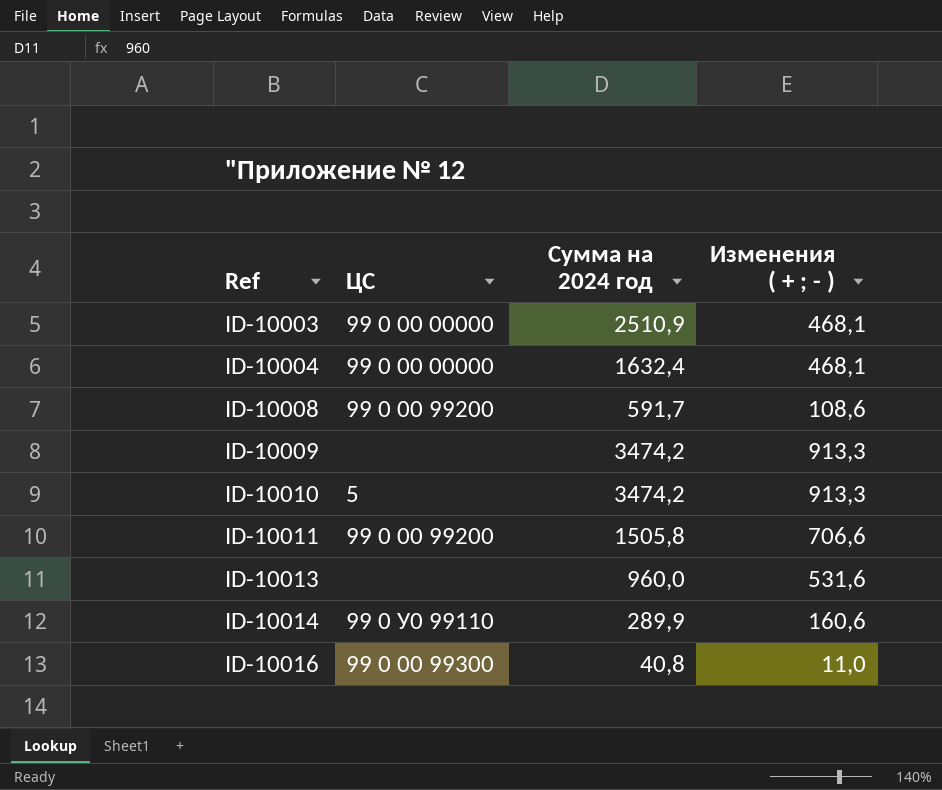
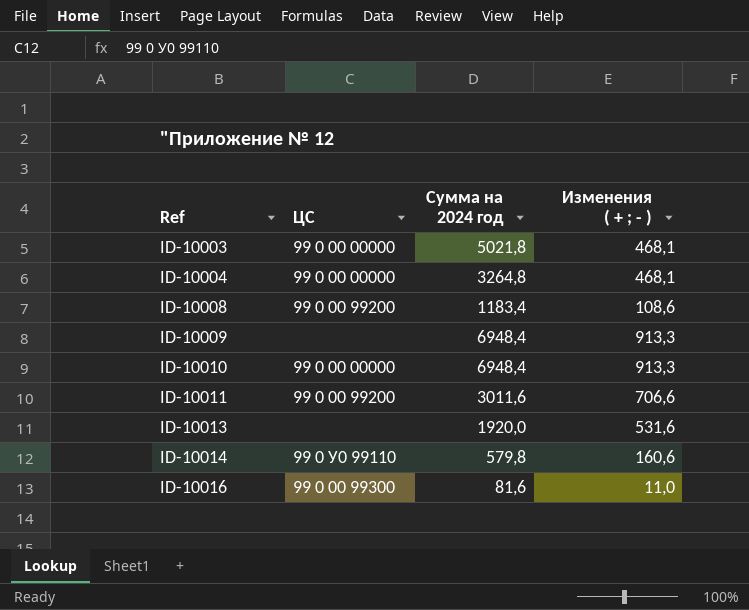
ID-10003 | Сумма на 2024 год: 2510,9 -> 5021,8
ID-10004 | Сумма на 2024 год: 1632,4 -> 3264,8
ID-10008 | Сумма на 2024 год: 591,7 -> 1183,4
ID-10009 | Сумма на 2024 год: 3474,2 -> 6948,4
ID-10010 | ЦС: 5 -> 99 0 00 00000
ID-10010 | Сумма на 2024 год: 3474,2 -> 6948,4
ID-10011 | Сумма на 2024 год: 1505,8 -> 3011,6
ID-10013 | Сумма на 2024 год: 960,0 -> 1920,0
ID-10014 | Сумма на 2024 год: 289,9 -> 579,8
ID-10016 | Сумма на 2024 год: 40,8 -> 81,6

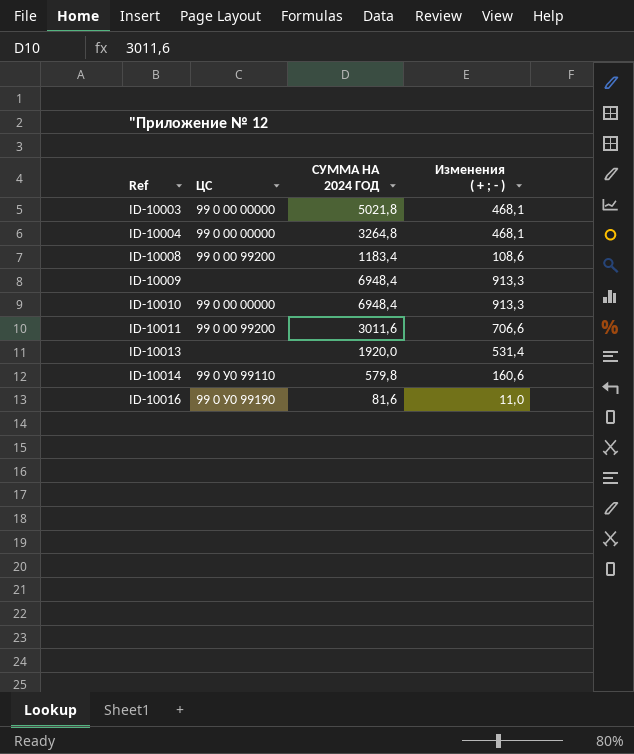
column name: Сумма на 2024 год -> СУММА НА 2024 ГОД
ID-10013 | Изменения ( + ; - ): 531,6 -> 531,4
ID-10016 | ЦС: 99 0 00 99300 -> 99 0 У0 99190

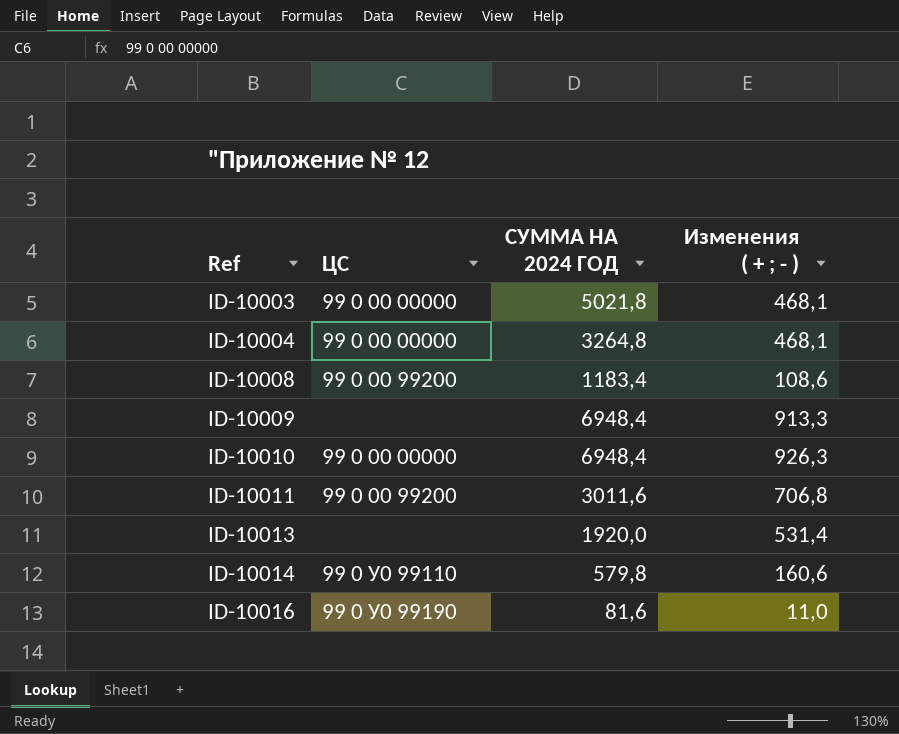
ID-10010 | Изменения ( + ; - ): 913,3 -> 926,3
ID-10011 | Изменения ( + ; - ): 706,6 -> 706,8

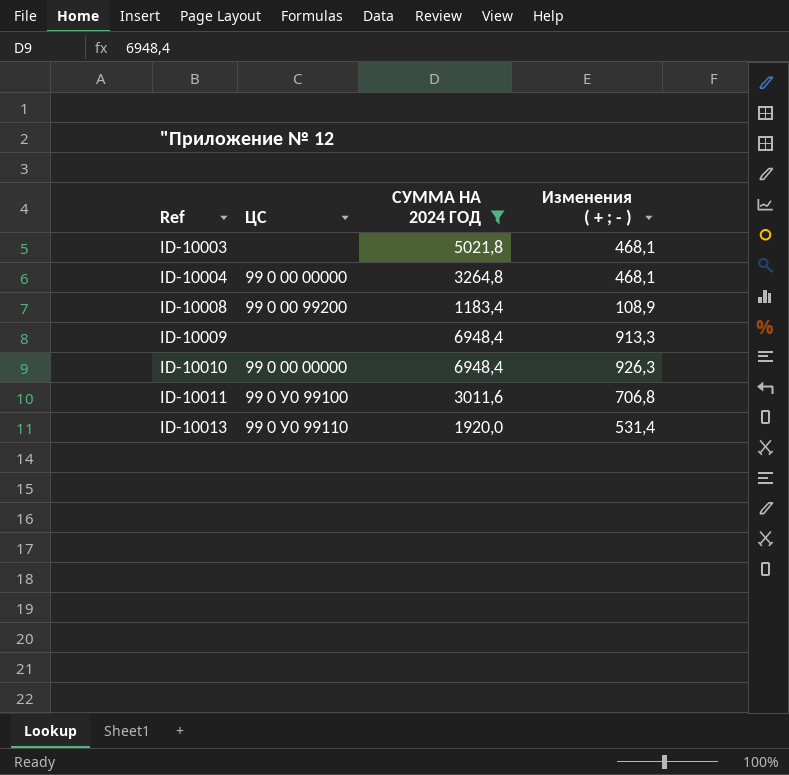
filter: none -> СУММА НА 2024 ГОД >= 1183,4
ID-10003 | ЦС: 99 0 00 00000 -> none
ID-10008 | Изменения ( + ; - ): 108,6 -> 108,9
ID-10011 | ЦС: 99 0 00 99200 -> 99 0 У0 99100
ID-10013 | ЦС: none -> 99 0 У0 99110

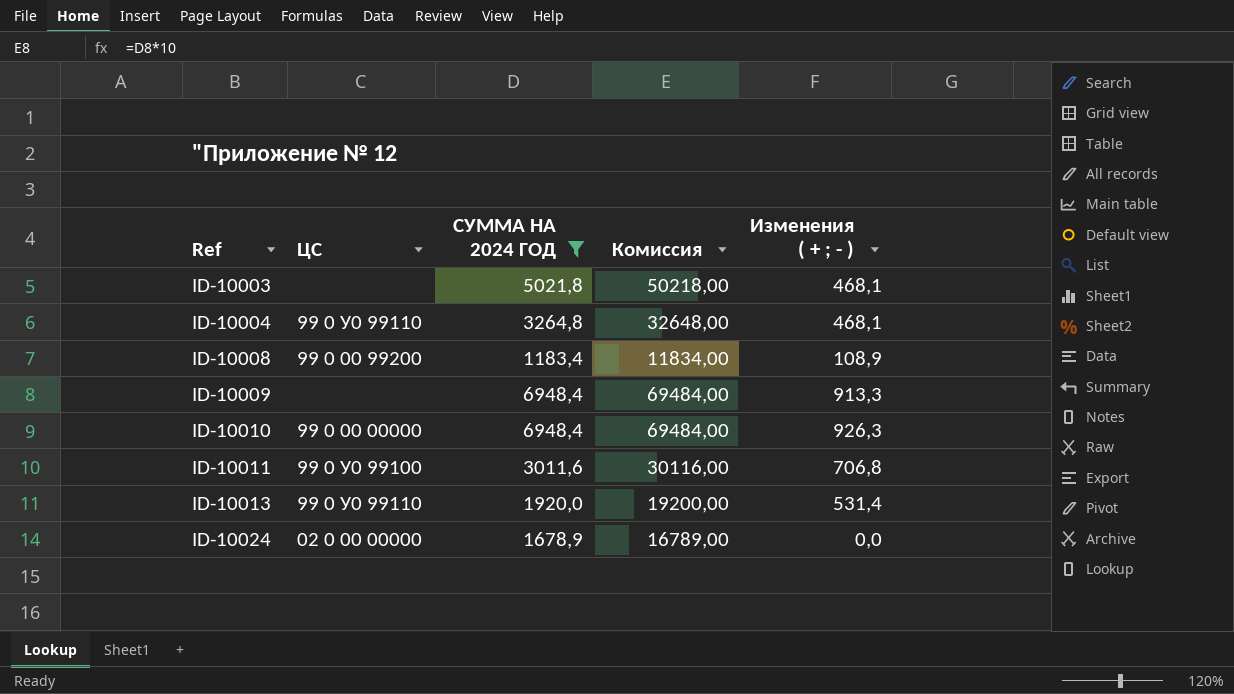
column Комиссия | formula: none -> [СУММА НА 2024 ГОД] * 10
ID-10004 | ЦС: 99 0 00 00000 -> 99 0 У0 99110
row ID-10024: none -> 02 0 00 00000 | 1678,9 | 16789,00 | 0,0

